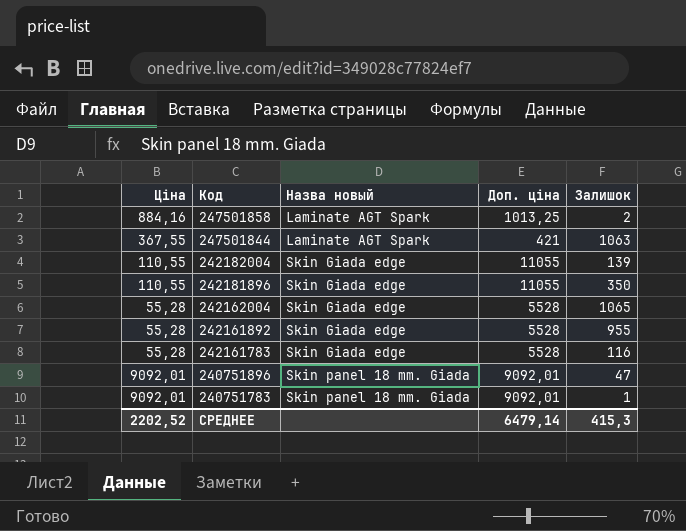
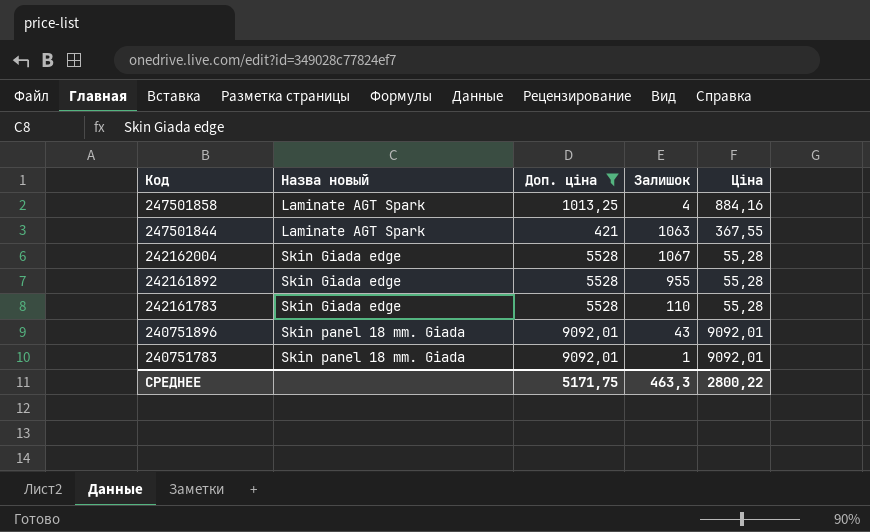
filter: none -> Доп. ціна != 11055
column Ціна | position: 1 -> 5
247501858 | Залишок: 2 -> 4
242162004 | Залишок: 1065 -> 1067
242161783 | Залишок: 116 -> 110
240751896 | Залишок: 47 -> 43
СРЕДНЕЕ | Доп. ціна: 6479,14 -> 5171,75
СРЕДНЕЕ | Залишок: 415,3 -> 463,3
СРЕДНЕЕ | Ціна: 2202,52 -> 2800,22

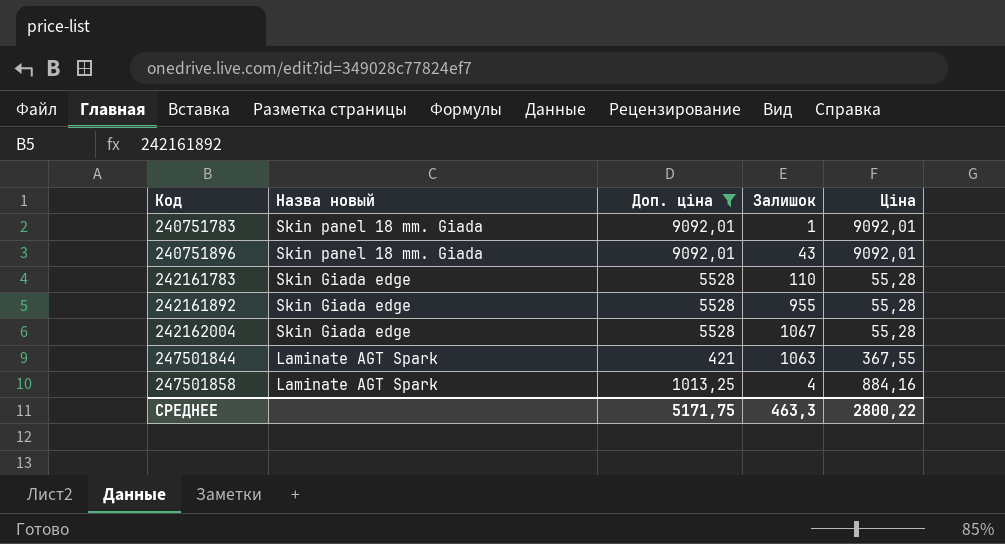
row order: Код descending -> Код ascending

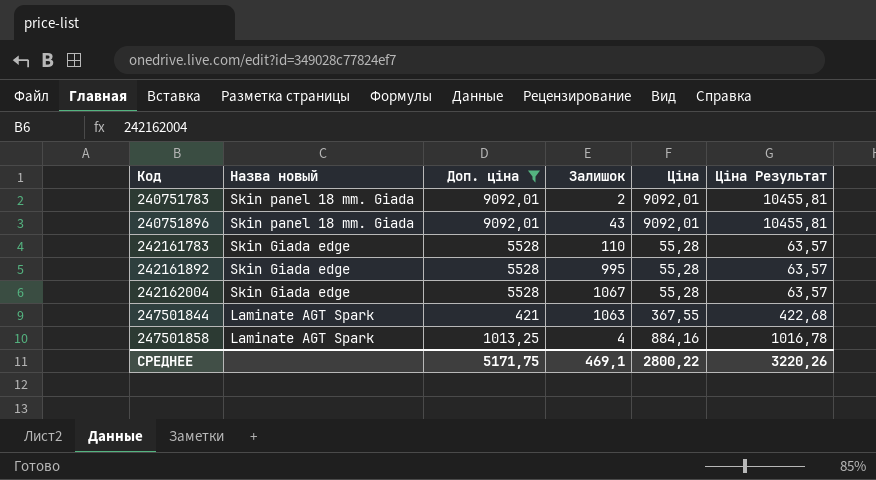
column Ціна Результат | formula: none -> [Ціна] * 1,15
240751783 | Залишок: 1 -> 2
242161892 | Залишок: 955 -> 995
СРЕДНЕЕ | Залишок: 463,3 -> 469,1

